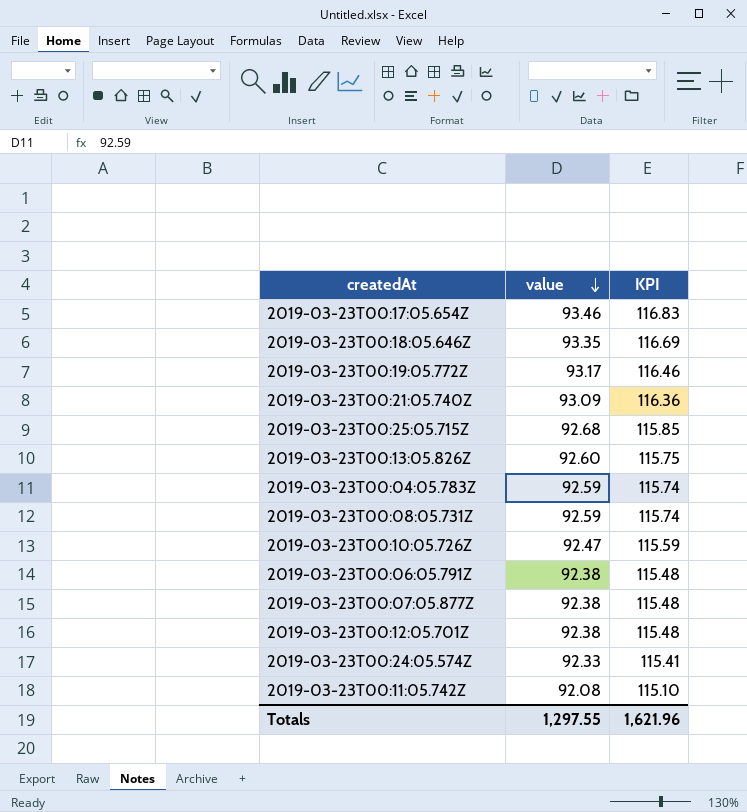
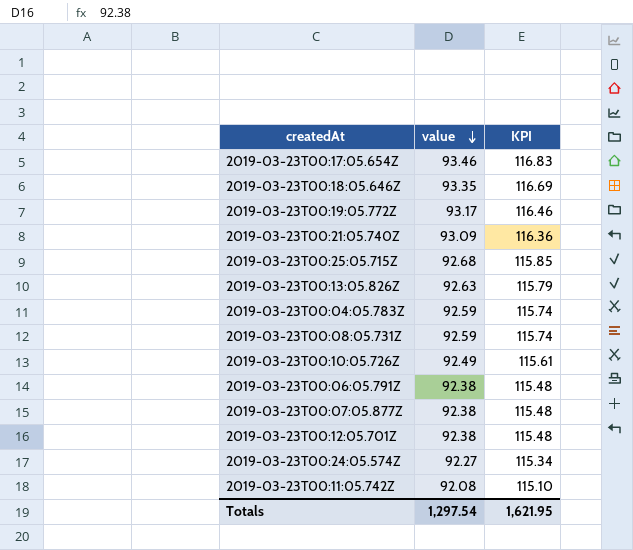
2019-03-23T00:13:05.826Z | value: 92.60 -> 92.63
2019-03-23T00:13:05.826Z | KPI: 115.75 -> 115.79
2019-03-23T00:10:05.726Z | value: 92.47 -> 92.49
2019-03-23T00:10:05.726Z | KPI: 115.59 -> 115.61
2019-03-23T00:24:05.574Z | value: 92.33 -> 92.27
2019-03-23T00:24:05.574Z | KPI: 115.41 -> 115.34
Totals | value: 1,297.55 -> 1,297.54
Totals | KPI: 1,621.96 -> 1,621.95

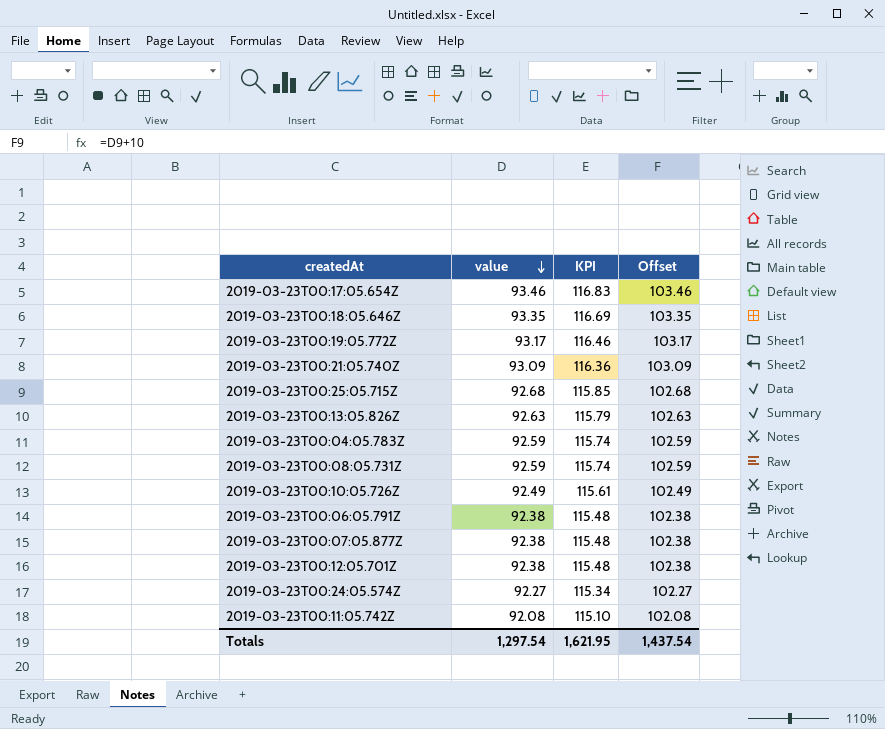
column Offset | formula: none -> [value] + 10

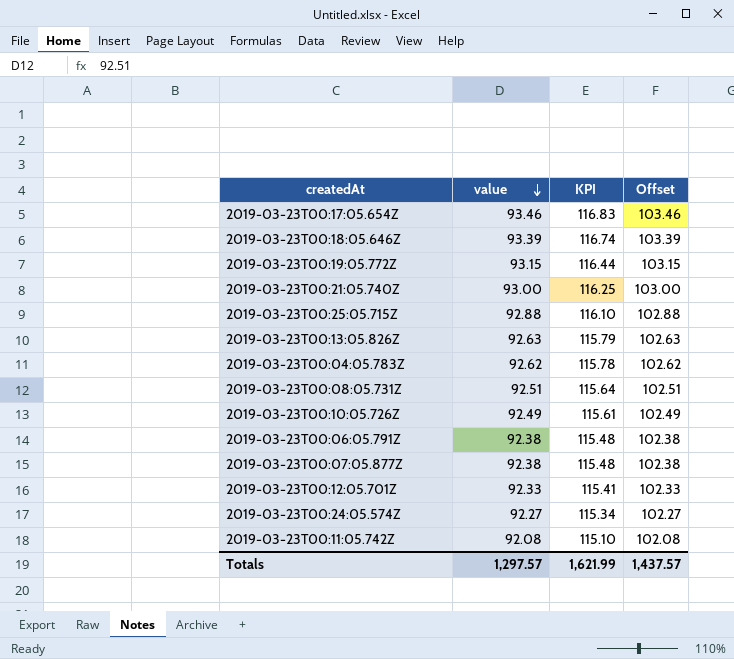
2019-03-23T00:18:05.646Z | value: 93.35 -> 93.39
2019-03-23T00:18:05.646Z | KPI: 116.69 -> 116.74
2019-03-23T00:18:05.646Z | Offset: 103.35 -> 103.39
2019-03-23T00:19:05.772Z | value: 93.17 -> 93.15
2019-03-23T00:19:05.772Z | KPI: 116.46 -> 116.44
2019-03-23T00:19:05.772Z | Offset: 103.17 -> 103.15
2019-03-23T00:21:05.740Z | value: 93.09 -> 93.00
2019-03-23T00:21:05.740Z | KPI: 116.36 -> 116.25
2019-03-23T00:21:05.740Z | Offset: 103.09 -> 103.00
2019-03-23T00:25:05.715Z | value: 92.68 -> 92.88
2019-03-23T00:25:05.715Z | KPI: 115.85 -> 116.10
2019-03-23T00:25:05.715Z | Offset: 102.68 -> 102.88
2019-03-23T00:04:05.783Z | value: 92.59 -> 92.62
2019-03-23T00:04:05.783Z | KPI: 115.74 -> 115.78
2019-03-23T00:04:05.783Z | Offset: 102.59 -> 102.62
2019-03-23T00:08:05.731Z | value: 92.59 -> 92.51
2019-03-23T00:08:05.731Z | KPI: 115.74 -> 115.64
2019-03-23T00:08:05.731Z | Offset: 102.59 -> 102.51
2019-03-23T00:12:05.701Z | value: 92.38 -> 92.33
2019-03-23T00:12:05.701Z | KPI: 115.48 -> 115.41
2019-03-23T00:12:05.701Z | Offset: 102.38 -> 102.33
Totals | value: 1,297.54 -> 1,297.57
Totals | KPI: 1,621.95 -> 1,621.99
Totals | Offset: 1,437.54 -> 1,437.57

